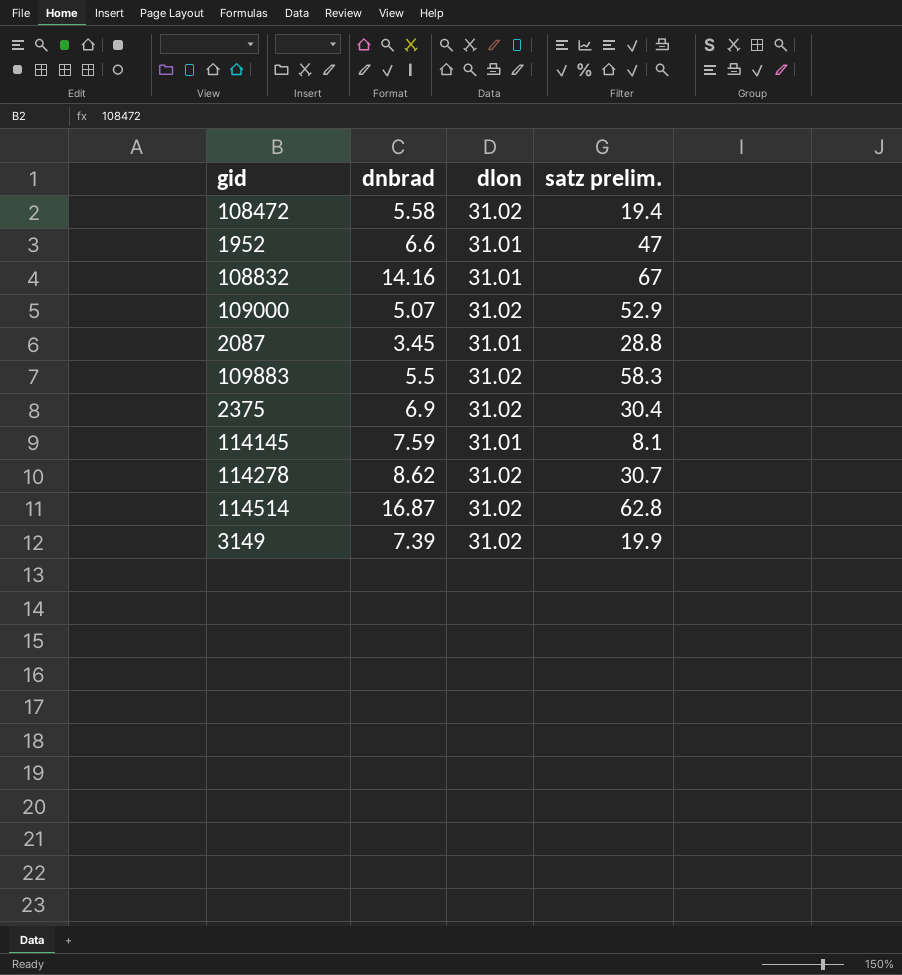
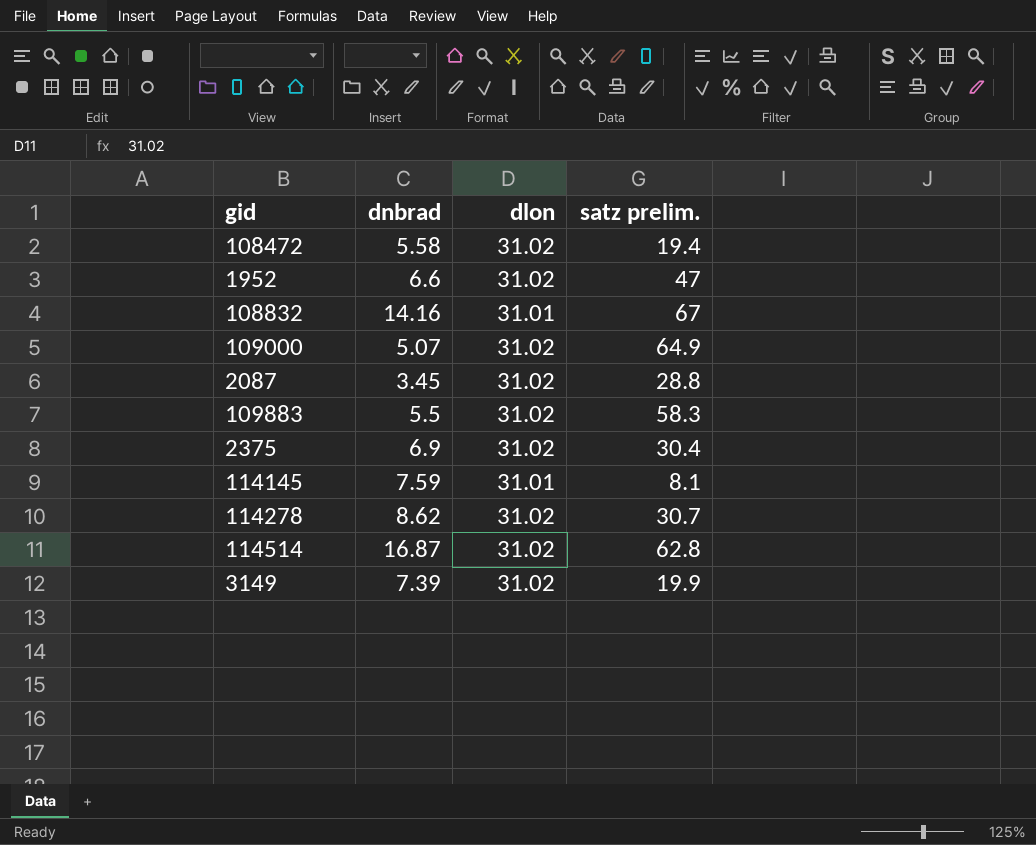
1952 | dlon: 31.01 -> 31.02
109000 | satz prelim.: 52.9 -> 64.9
2087 | dlon: 31.01 -> 31.02

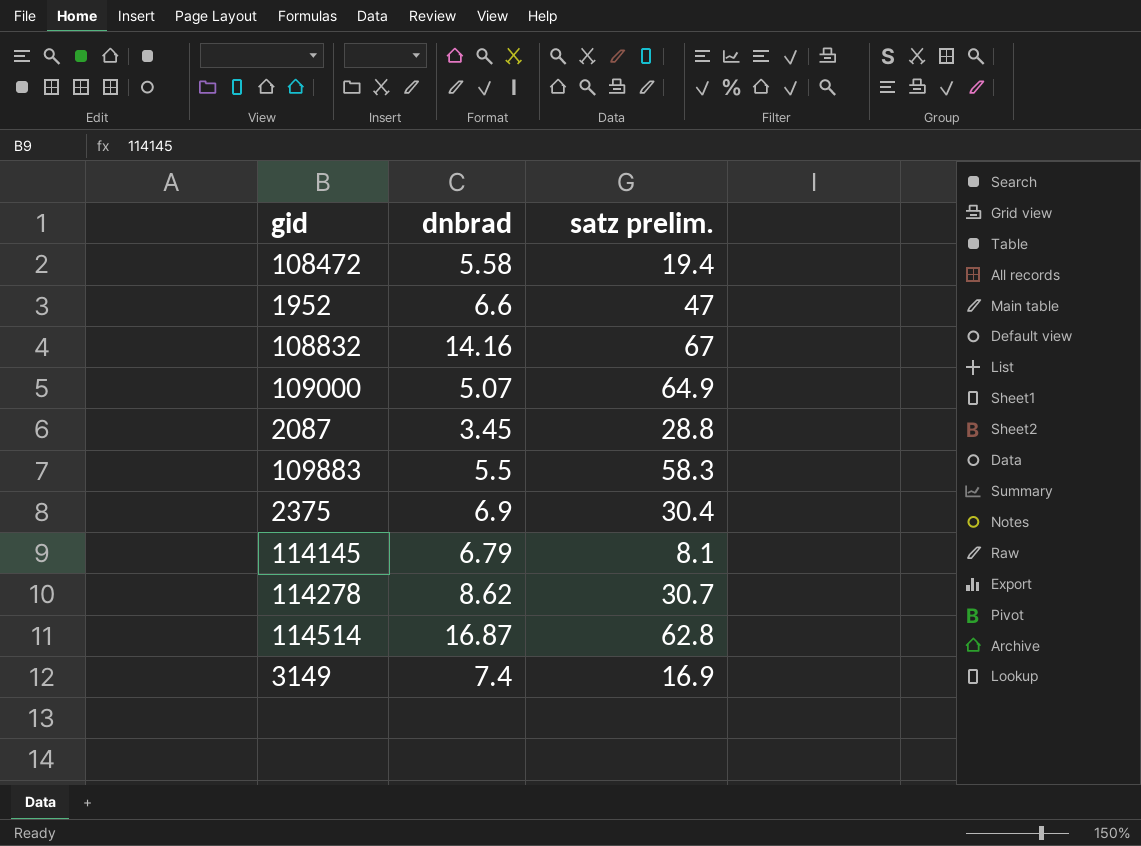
column dlon | position: 3 -> none
114145 | dnbrad: 7.59 -> 6.79
3149 | dnbrad: 7.39 -> 7.4
3149 | satz prelim.: 19.9 -> 16.9

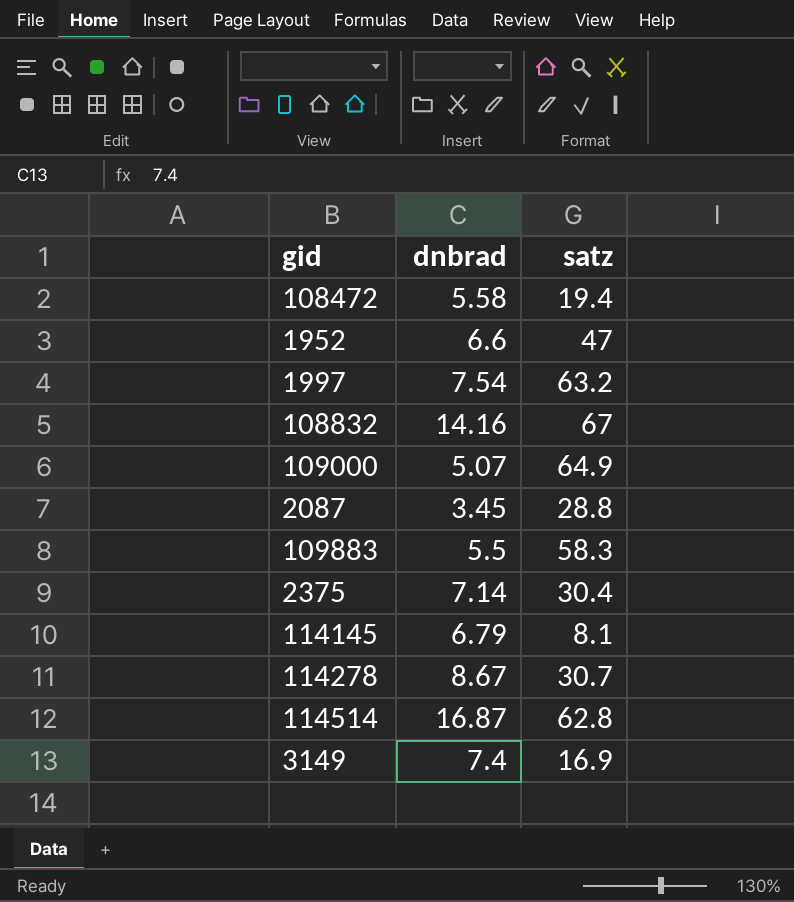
column name: satz prelim. -> satz
row 1997: none -> 7.54 | 63.2
2375 | dnbrad: 6.9 -> 7.14
114278 | dnbrad: 8.62 -> 8.67

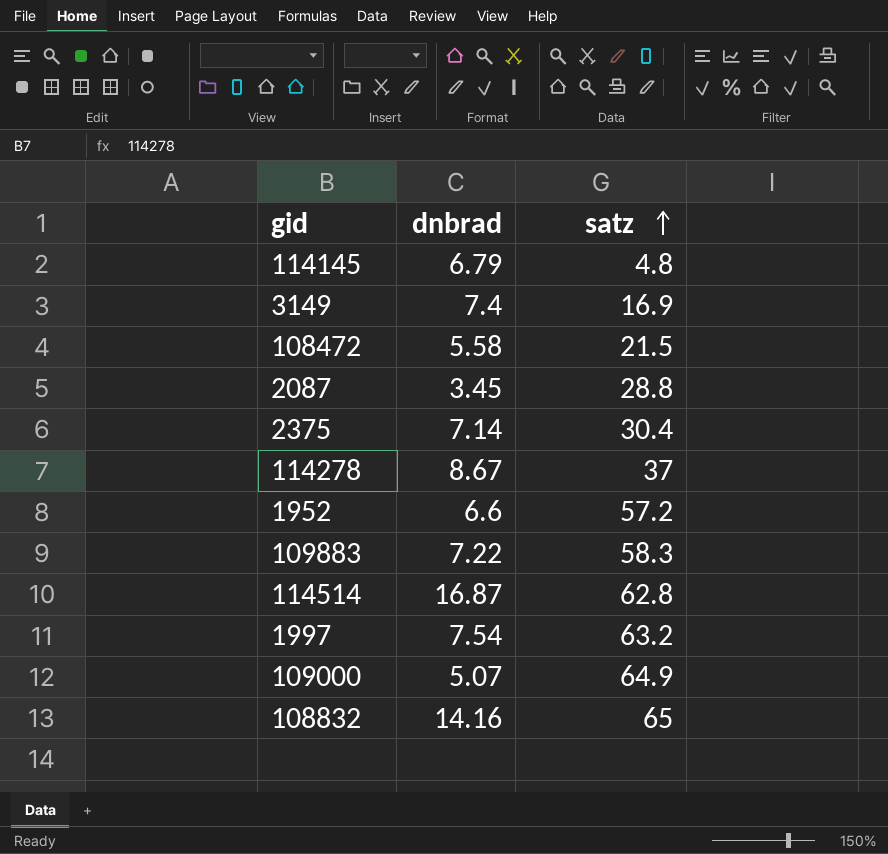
row order: none -> satz ascending
114145 | satz: 8.1 -> 4.8
108472 | satz: 19.4 -> 21.5
114278 | satz: 30.7 -> 37
1952 | satz: 47 -> 57.2
109883 | dnbrad: 5.5 -> 7.22
108832 | satz: 67 -> 65

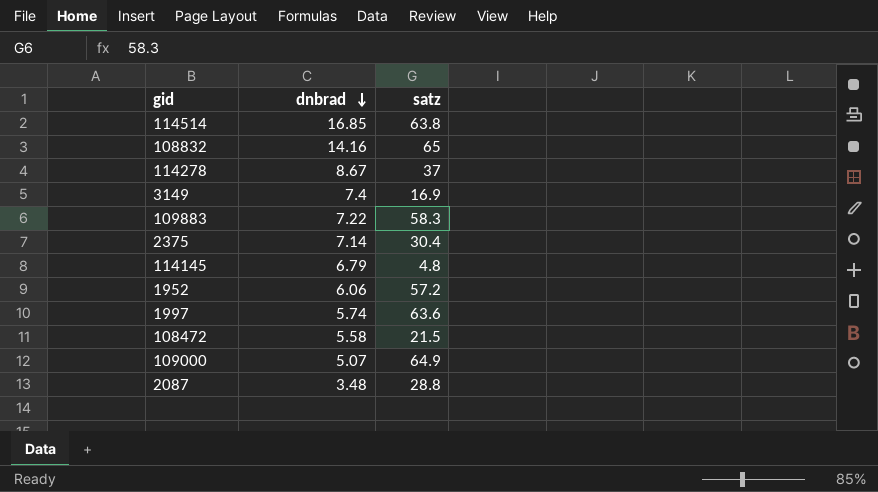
row order: satz ascending -> dnbrad descending
114514 | dnbrad: 16.87 -> 16.85
114514 | satz: 62.8 -> 63.8
1952 | dnbrad: 6.6 -> 6.06
1997 | dnbrad: 7.54 -> 5.74
1997 | satz: 63.2 -> 63.6
2087 | dnbrad: 3.45 -> 3.48

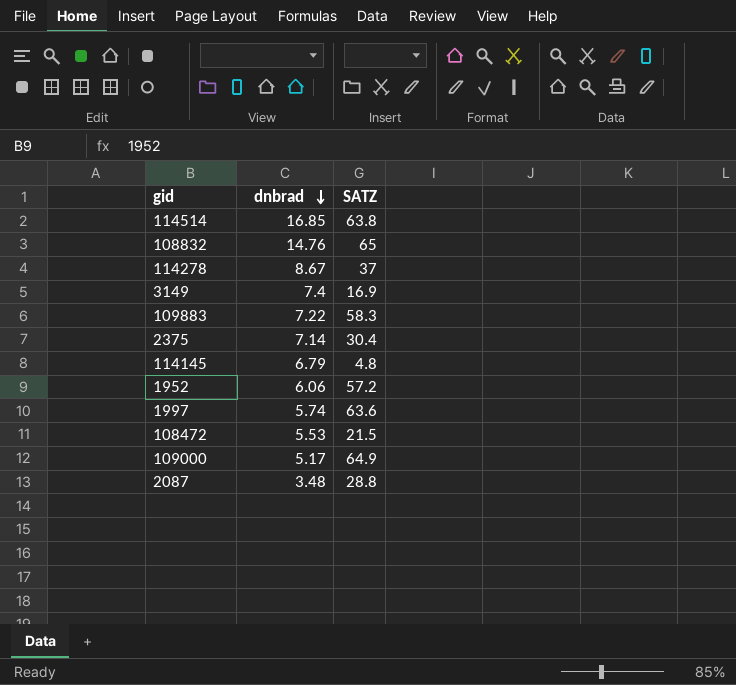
column name: satz -> SATZ
108832 | dnbrad: 14.16 -> 14.76
108472 | dnbrad: 5.58 -> 5.53
109000 | dnbrad: 5.07 -> 5.17

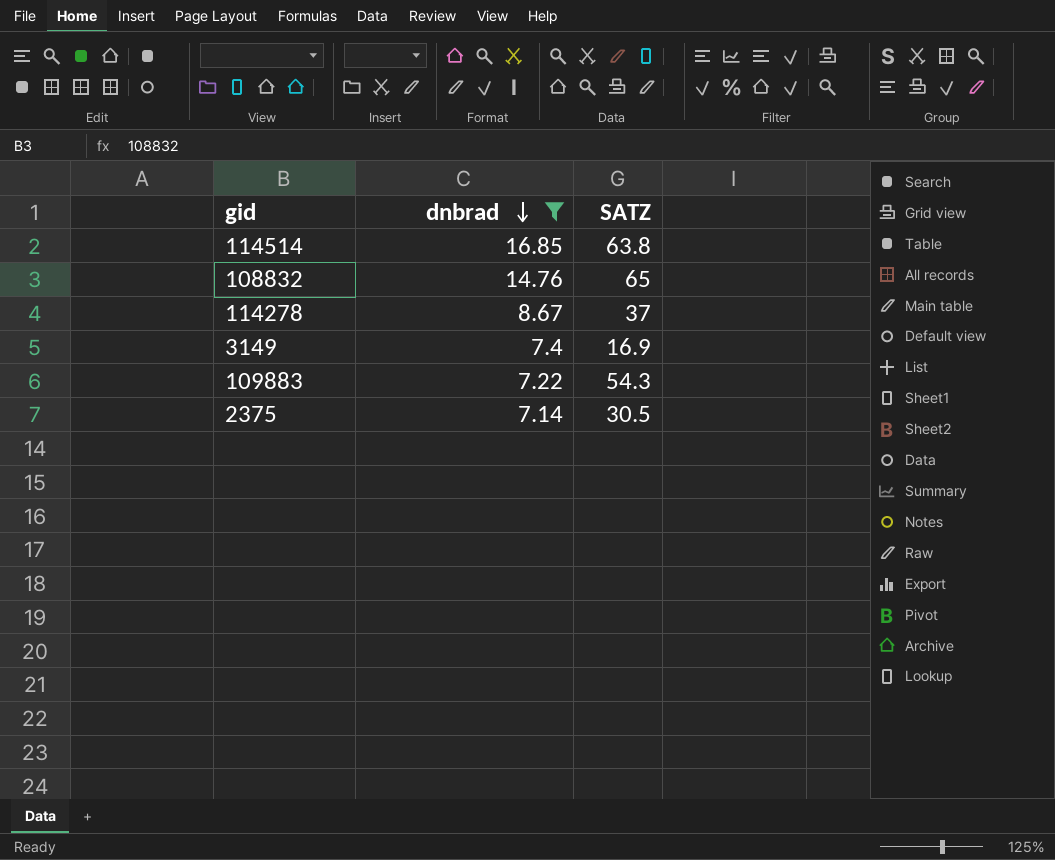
filter: none -> dnbrad >= 7.14
109883 | SATZ: 58.3 -> 54.3
2375 | SATZ: 30.4 -> 30.5

